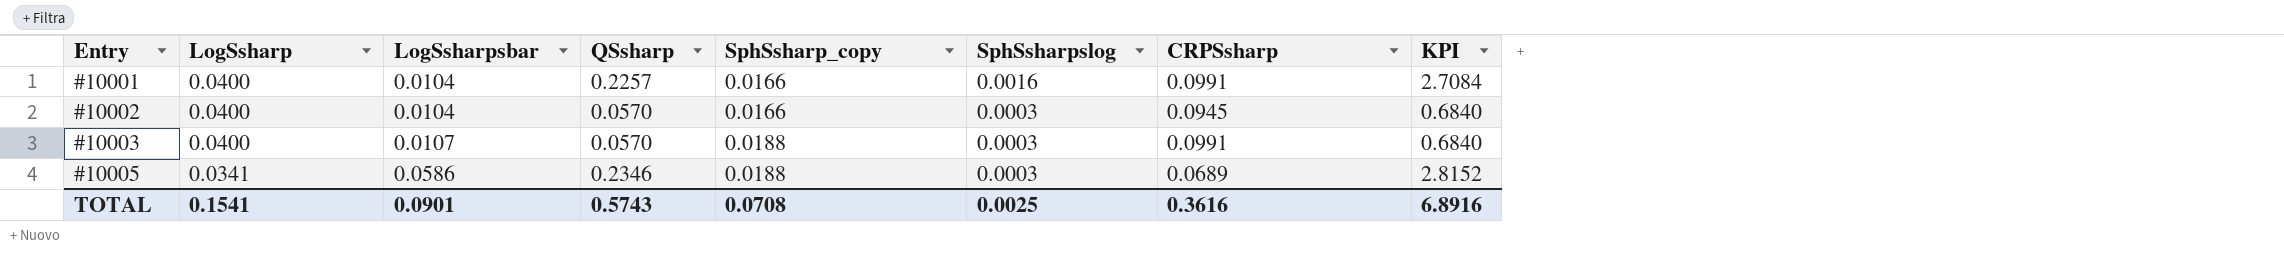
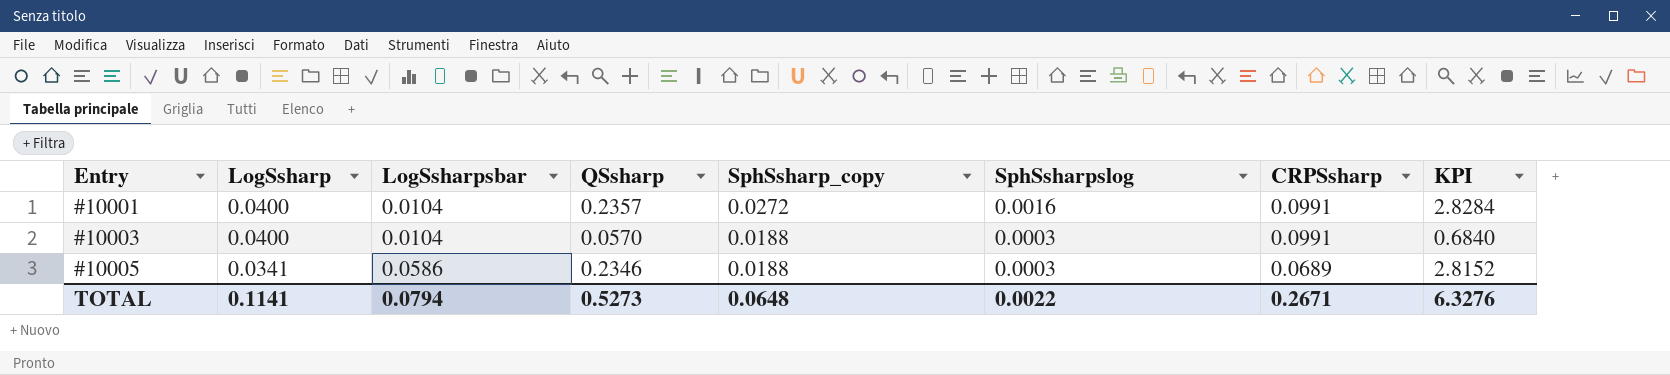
row #10002: 0.0400 | 0.0104 | 0.0570 | 0.0166 | 0.0003 | 0.0945 | 0.6840 -> none
#10001 | QSsharp: 0.2257 -> 0.2357
#10001 | SphSsharp_copy: 0.0166 -> 0.0272
#10001 | KPI: 2.7084 -> 2.8284
#10003 | LogSsharpsbar: 0.0107 -> 0.0104
TOTAL | LogSsharp: 0.1541 -> 0.1141
TOTAL | LogSsharpsbar: 0.0901 -> 0.0794
TOTAL | QSsharp: 0.5743 -> 0.5273
TOTAL | SphSsharp_copy: 0.0708 -> 0.0648
TOTAL | SphSsharpslog: 0.0025 -> 0.0022
TOTAL | CRPSsharp: 0.3616 -> 0.2671
TOTAL | KPI: 6.8916 -> 6.3276

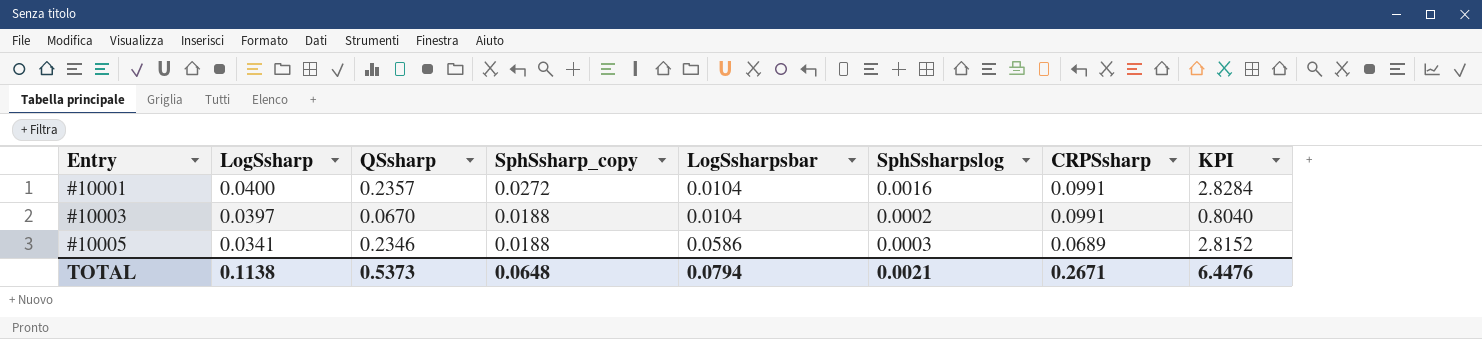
column LogSsharpsbar | position: 3 -> 5
#10003 | LogSsharp: 0.0400 -> 0.0397
#10003 | QSsharp: 0.0570 -> 0.0670
#10003 | SphSsharpslog: 0.0003 -> 0.0002
#10003 | KPI: 0.6840 -> 0.8040
TOTAL | LogSsharp: 0.1141 -> 0.1138
TOTAL | QSsharp: 0.5273 -> 0.5373
TOTAL | SphSsharpslog: 0.0022 -> 0.0021
TOTAL | KPI: 6.3276 -> 6.4476

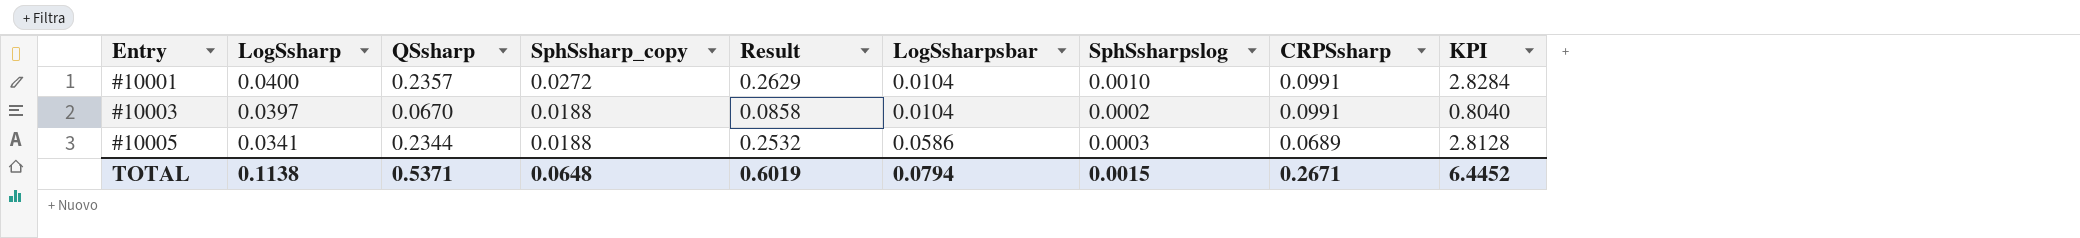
column Result | formula: none -> [QSsharp] + [SphSsharp_copy]
#10001 | SphSsharpslog: 0.0016 -> 0.0010
#10005 | QSsharp: 0.2346 -> 0.2344
#10005 | KPI: 2.8152 -> 2.8128
TOTAL | QSsharp: 0.5373 -> 0.5371
TOTAL | SphSsharpslog: 0.0021 -> 0.0015
TOTAL | KPI: 6.4476 -> 6.4452

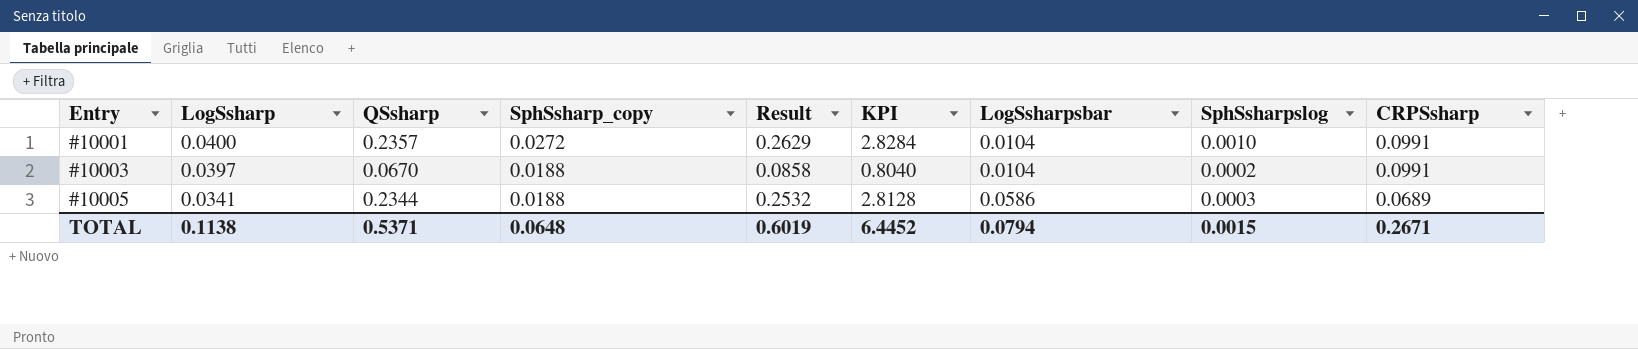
column KPI | position: 9 -> 6

